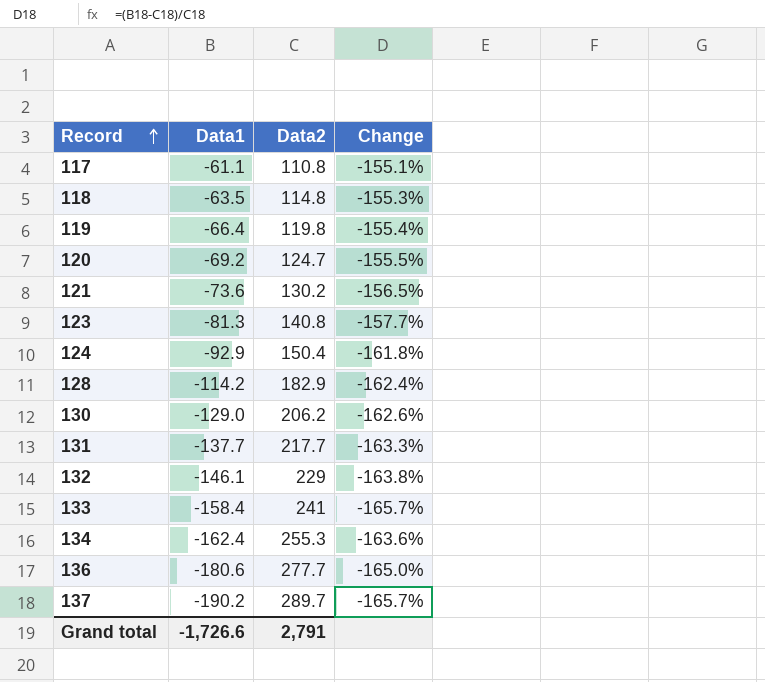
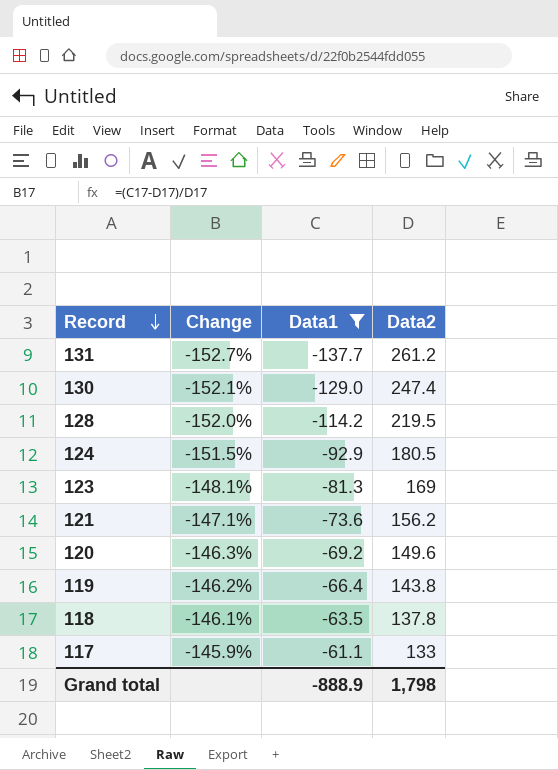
filter: none -> Data1 >= -137.7
row order: Record ascending -> Record descending
column Change | position: 4 -> 2
131 | Change: -163.3% -> -152.7%
131 | Data2: 217.7 -> 261.2
130 | Change: -162.6% -> -152.1%
130 | Data2: 206.2 -> 247.4
128 | Change: -162.4% -> -152.0%
128 | Data2: 182.9 -> 219.5
124 | Change: -161.8% -> -151.5%
124 | Data2: 150.4 -> 180.5
123 | Change: -157.7% -> -148.1%
123 | Data2: 140.8 -> 169
121 | Change: -156.5% -> -147.1%
121 | Data2: 130.2 -> 156.2
120 | Change: -155.5% -> -146.3%
120 | Data2: 124.7 -> 149.6
119 | Change: -155.4% -> -146.2%
119 | Data2: 119.8 -> 143.8
118 | Change: -155.3% -> -146.1%
118 | Data2: 114.8 -> 137.8
117 | Change: -155.1% -> -145.9%
117 | Data2: 110.8 -> 133
Grand total | Data1: -1,726.6 -> -888.9
Grand total | Data2: 2,791 -> 1,798

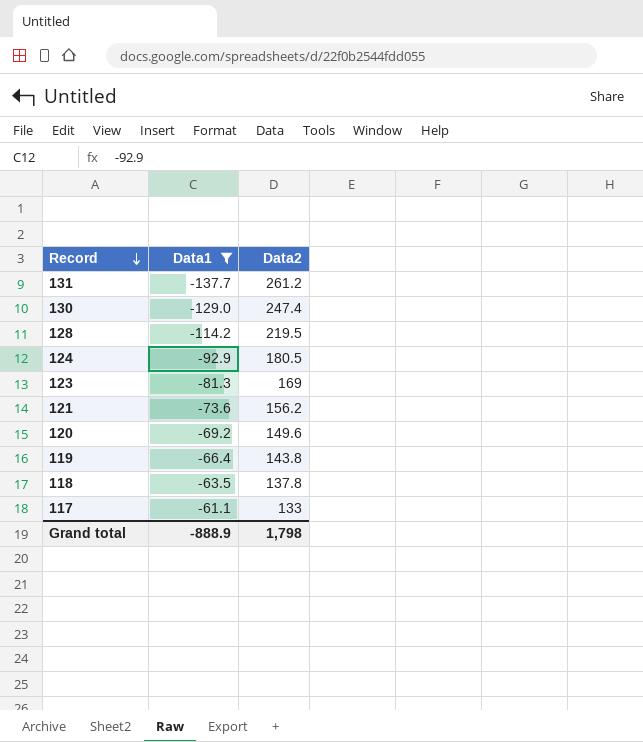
column Change | formula: ([Data1] - [Data2]) / [Data2] -> none

